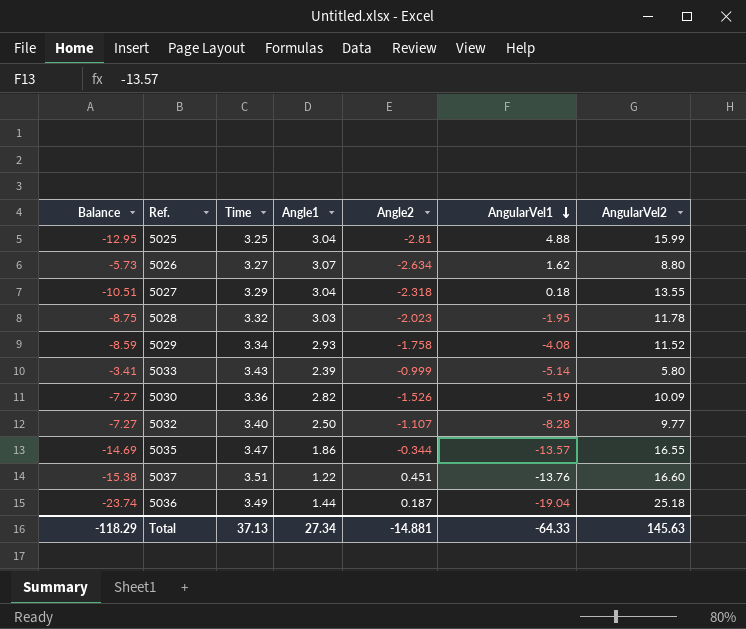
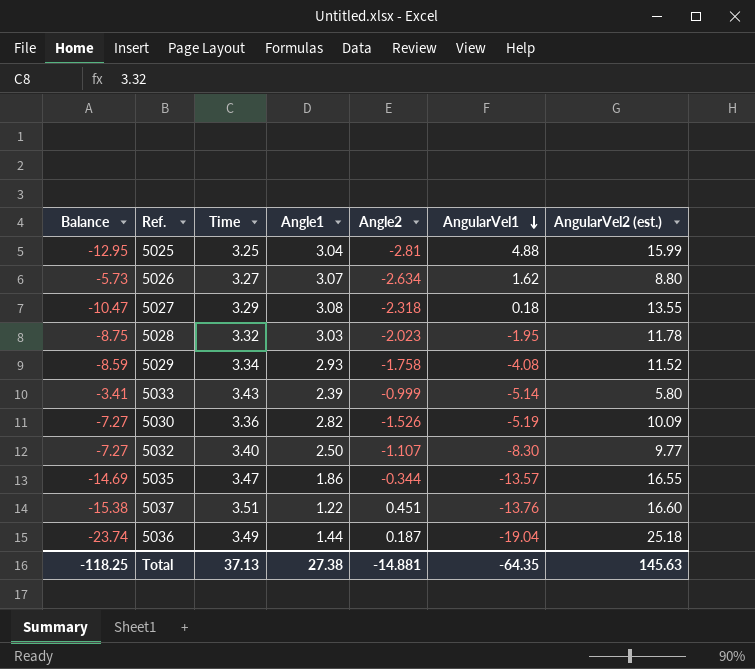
column name: AngularVel2 -> AngularVel2 (est.)
5027 | Balance: -10.51 -> -10.47
5027 | Angle1: 3.04 -> 3.08
5032 | AngularVel1: -8.28 -> -8.30
Total | Balance: -118.29 -> -118.25
Total | Angle1: 27.34 -> 27.38
Total | AngularVel1: -64.33 -> -64.35

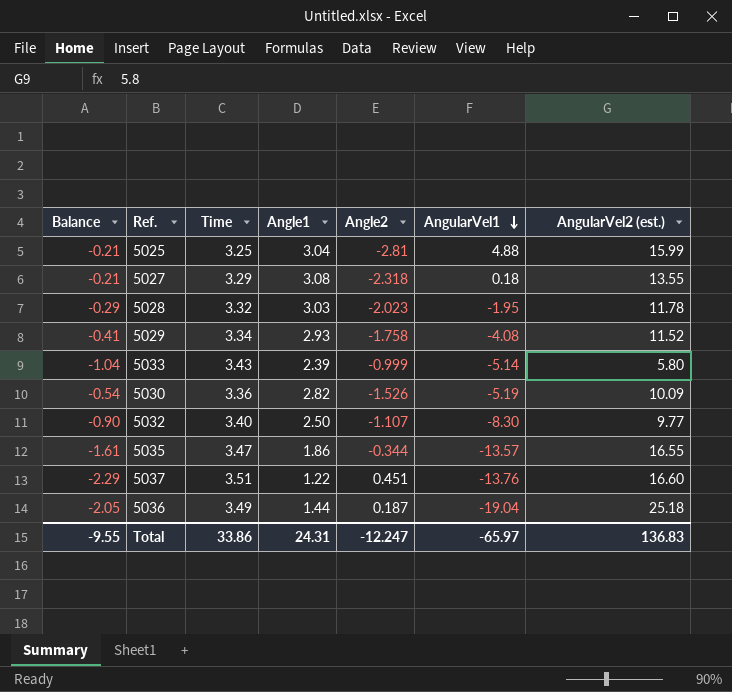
column Balance | formula: [Angle1] - [AngularVel2 (est.)] -> [Angle1] - [Time]
row 5026: -5.73 | 3.27 | 3.07 | -2.634 | 1.62 | 8.80 -> none
Total | Balance: -118.25 -> -9.55
Total | Time: 37.13 -> 33.86
Total | Angle1: 27.38 -> 24.31
Total | Angle2: -14.881 -> -12.247
Total | AngularVel1: -64.35 -> -65.97
Total | AngularVel2 (est.): 145.63 -> 136.83

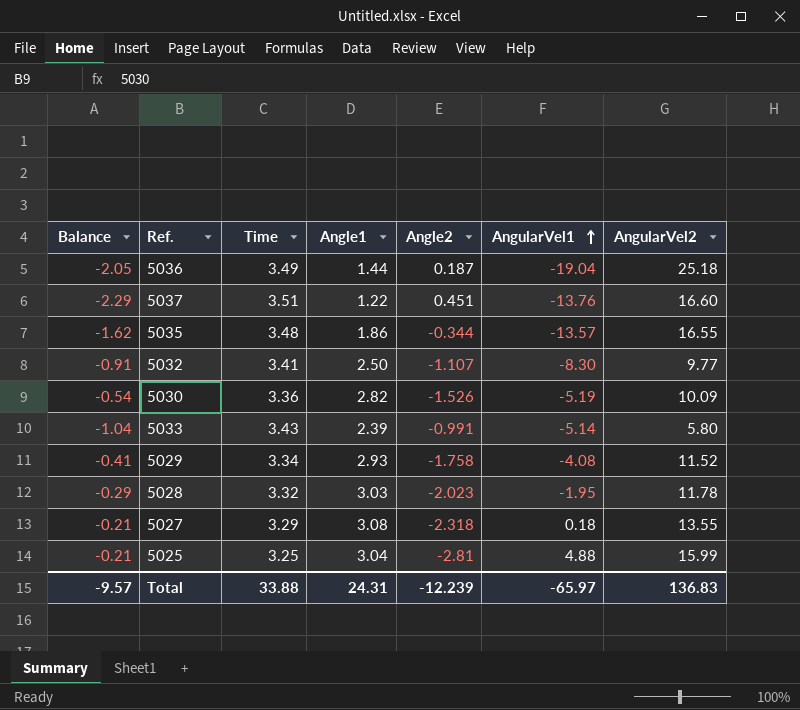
row order: AngularVel1 descending -> AngularVel1 ascending
column name: AngularVel2 (est.) -> AngularVel2
5035 | Balance: -1.61 -> -1.62
5035 | Time: 3.47 -> 3.48
5032 | Balance: -0.90 -> -0.91
5032 | Time: 3.40 -> 3.41
5033 | Angle2: -0.999 -> -0.991
Total | Balance: -9.55 -> -9.57
Total | Time: 33.86 -> 33.88
Total | Angle2: -12.247 -> -12.239

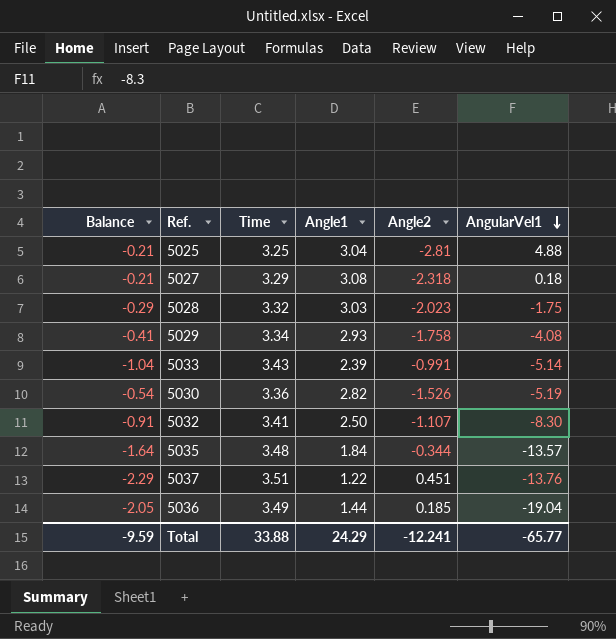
row order: AngularVel1 ascending -> AngularVel1 descending
column AngularVel2 | position: 7 -> none
5028 | AngularVel1: -1.95 -> -1.75
5035 | Balance: -1.62 -> -1.64
5035 | Angle1: 1.86 -> 1.84
5036 | Angle2: 0.187 -> 0.185
Total | Balance: -9.57 -> -9.59
Total | Angle1: 24.31 -> 24.29
Total | Angle2: -12.239 -> -12.241
Total | AngularVel1: -65.97 -> -65.77

